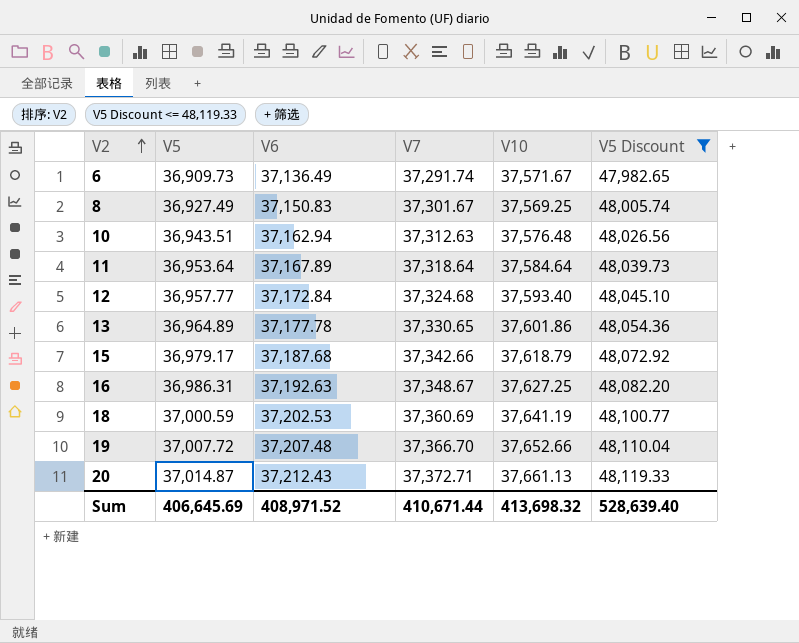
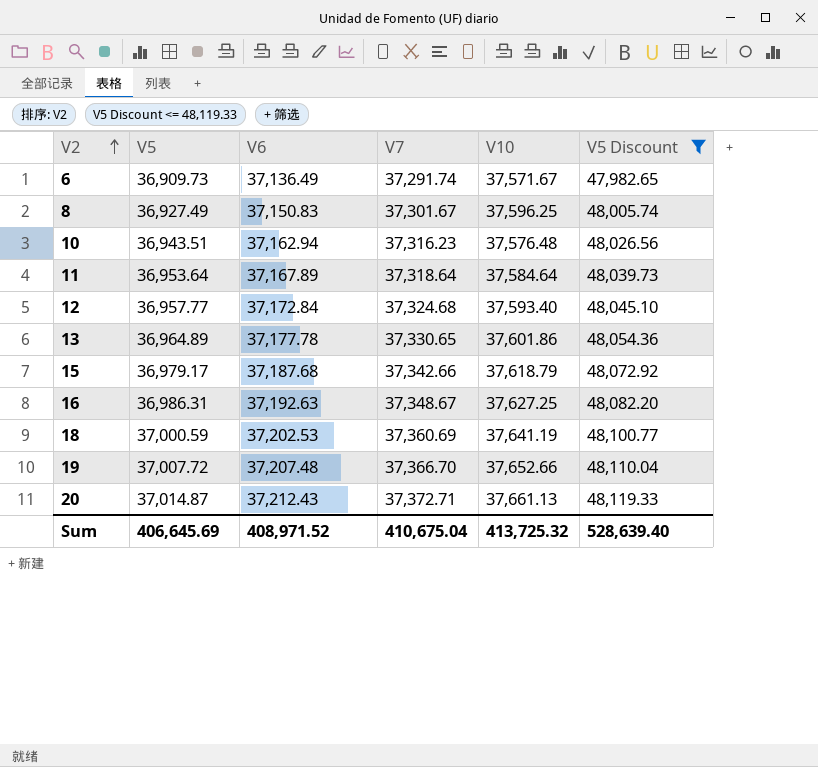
8 | V10: 37,569.25 -> 37,596.25
10 | V7: 37,312.63 -> 37,316.23
Sum | V7: 410,671.44 -> 410,675.04
Sum | V10: 413,698.32 -> 413,725.32

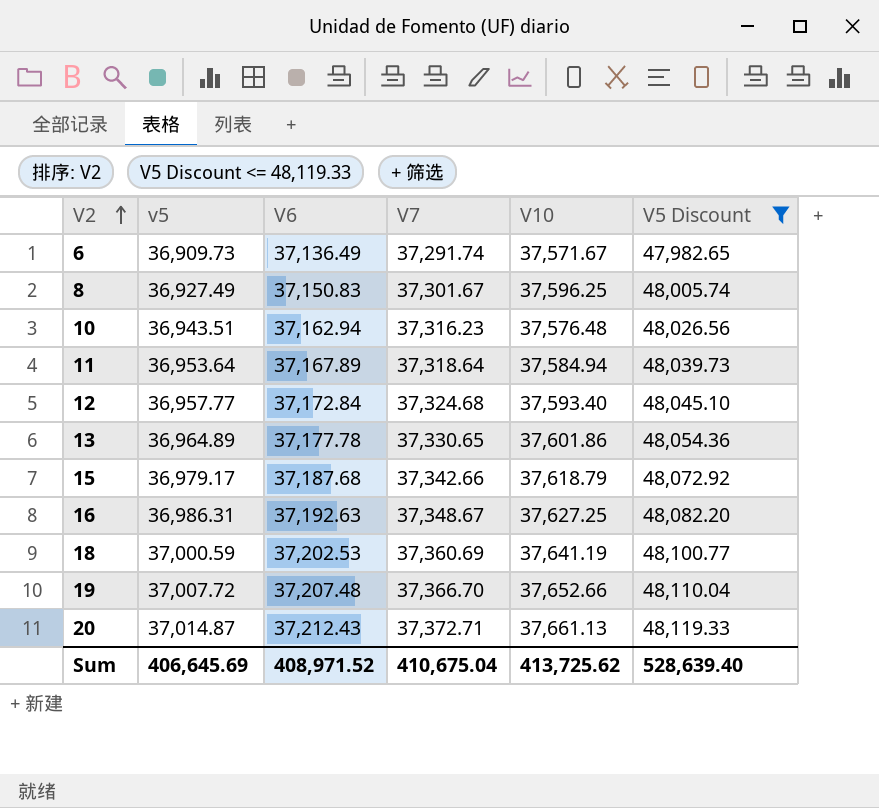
column name: V5 -> v5
11 | V10: 37,584.64 -> 37,584.94
Sum | V10: 413,725.32 -> 413,725.62

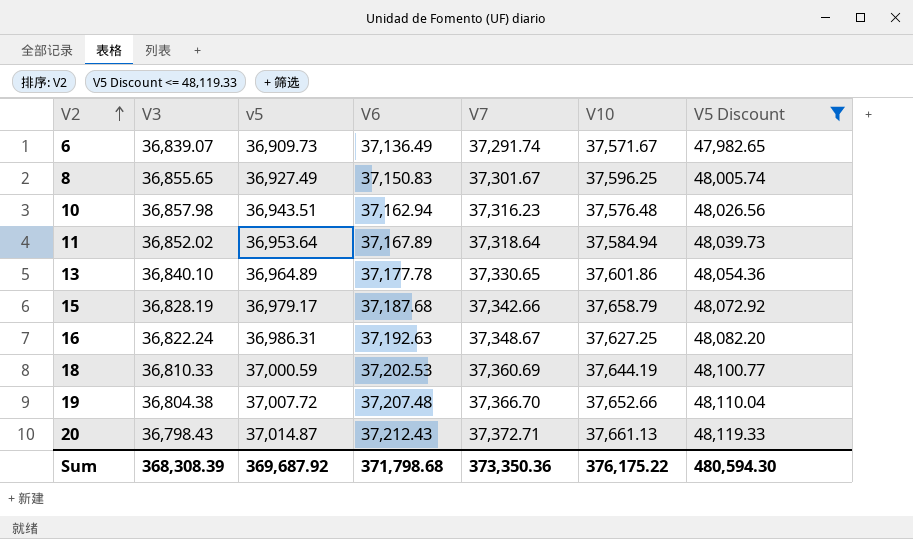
column V3 | position: none -> 2
row 12: 36,957.77 | 37,172.84 | 37,324.68 | 37,593.40 | 48,045.10 -> none
15 | V10: 37,618.79 -> 37,658.79
18 | V10: 37,641.19 -> 37,644.19
Sum | v5: 406,645.69 -> 369,687.92
Sum | V6: 408,971.52 -> 371,798.68
Sum | V7: 410,675.04 -> 373,350.36
Sum | V10: 413,725.62 -> 376,175.22
Sum | V5 Discount: 528,639.40 -> 480,594.30

